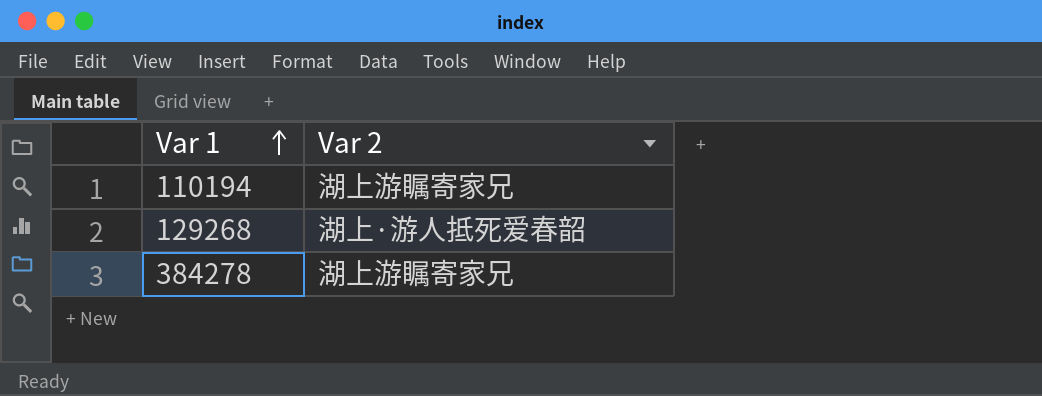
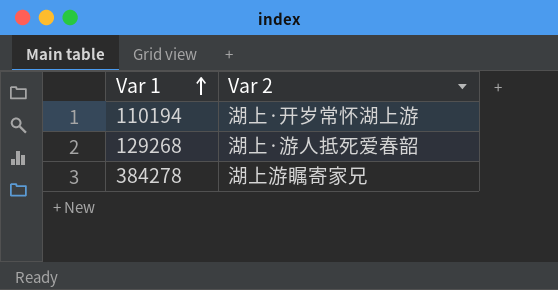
110194 | Var 2: 湖上游瞩寄家兄 -> 湖上·开岁常怀湖上游

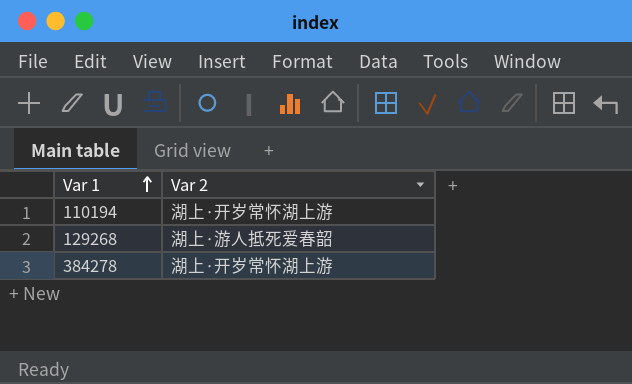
384278 | Var 2: 湖上游瞩寄家兄 -> 湖上·开岁常怀湖上游

